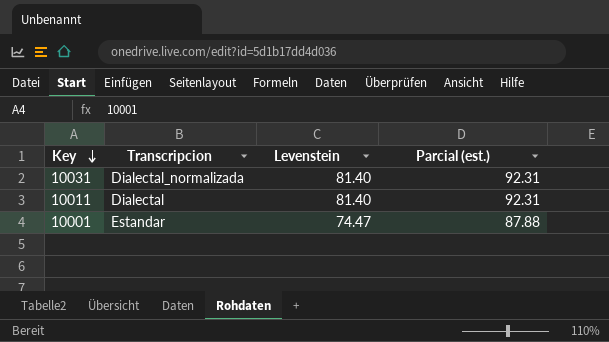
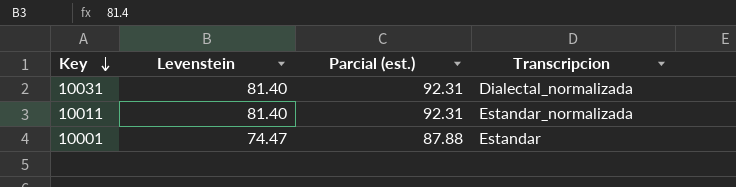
column Transcripcion | position: 2 -> 4
10011 | Transcripcion: Dialectal -> Estandar_normalizada

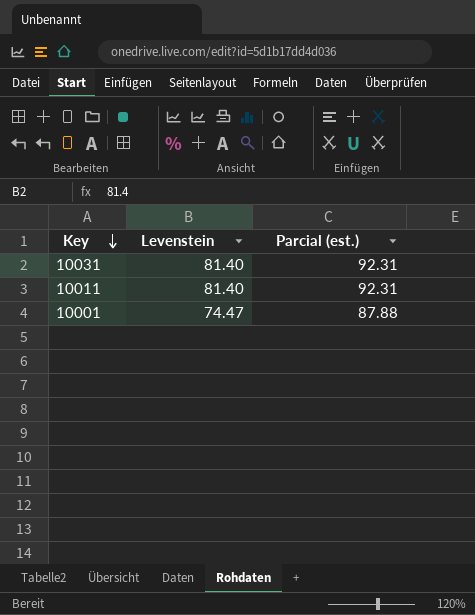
column Transcripcion | position: 4 -> none

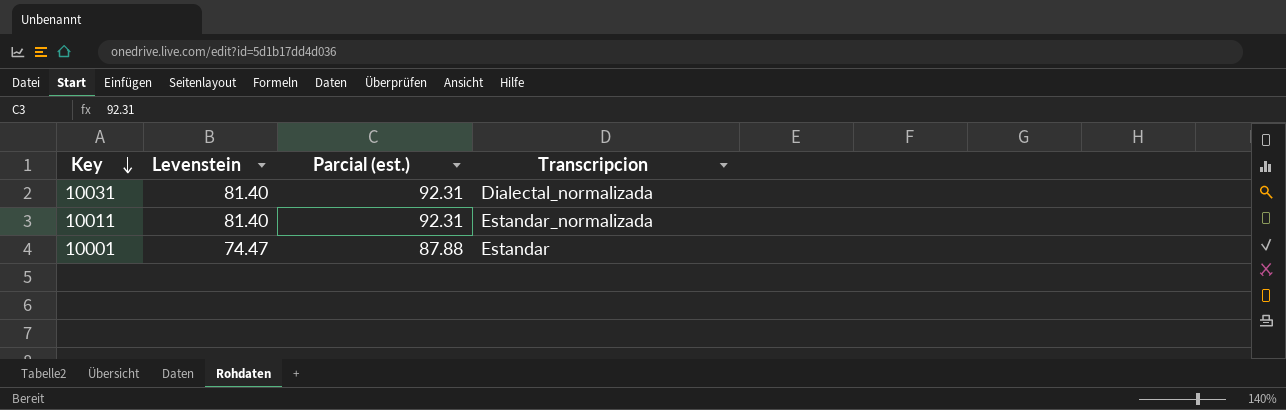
column Transcripcion | position: none -> 4

